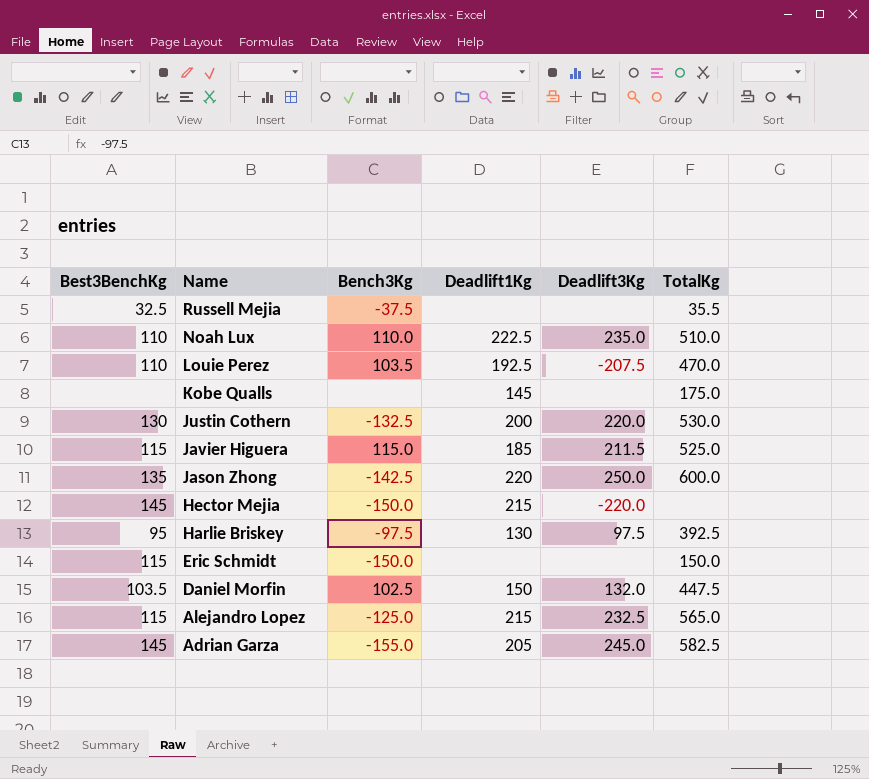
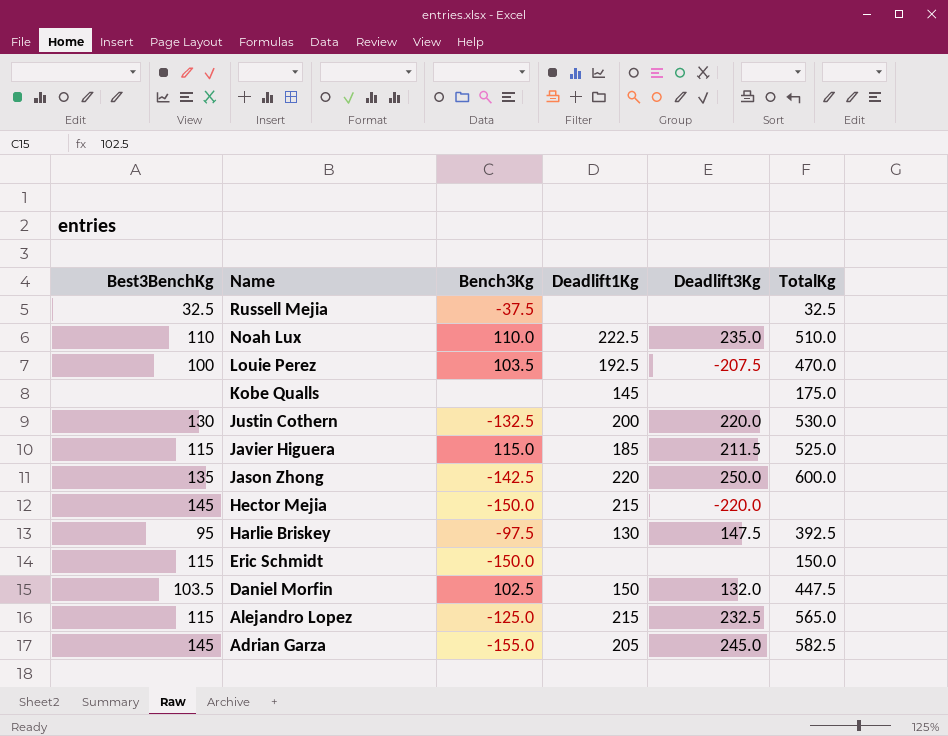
Russell Mejia | TotalKg: 35.5 -> 32.5
Louie Perez | Best3BenchKg: 110 -> 100
Harlie Briskey | Deadlift3Kg: 97.5 -> 147.5

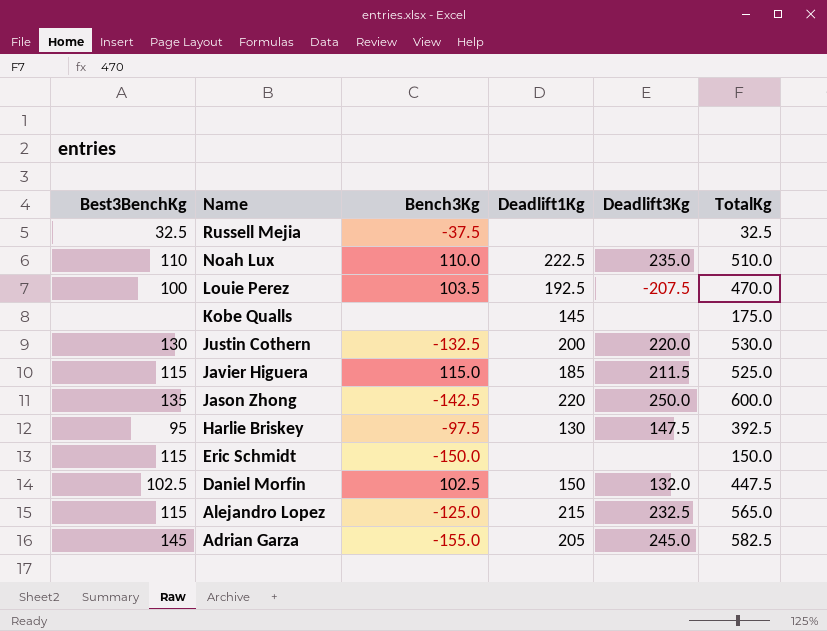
row Hector Mejia: 145 | -150.0 | 215 | -220.0 | none -> none
Daniel Morfin | Best3BenchKg: 103.5 -> 102.5

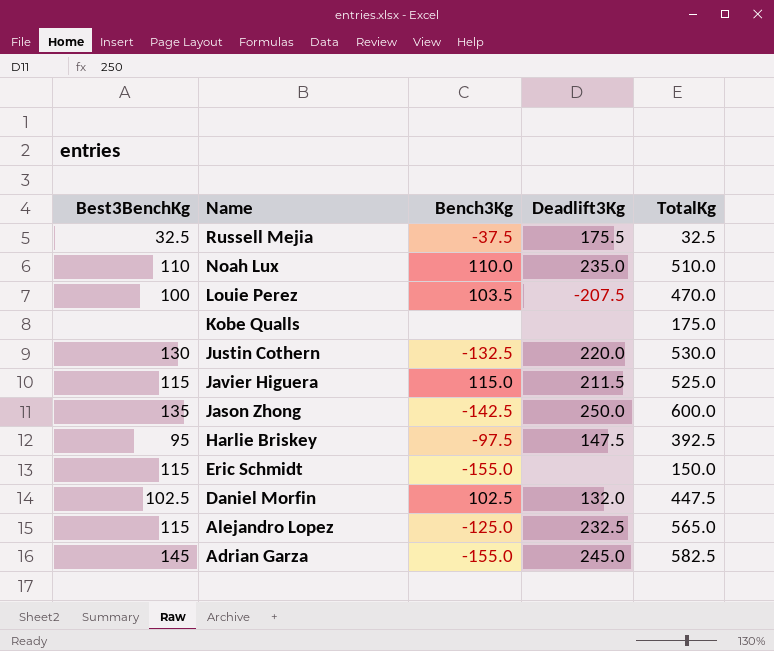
column Deadlift1Kg | position: 4 -> none
Russell Mejia | Deadlift3Kg: none -> 175.5
Eric Schmidt | Bench3Kg: -150.0 -> -155.0

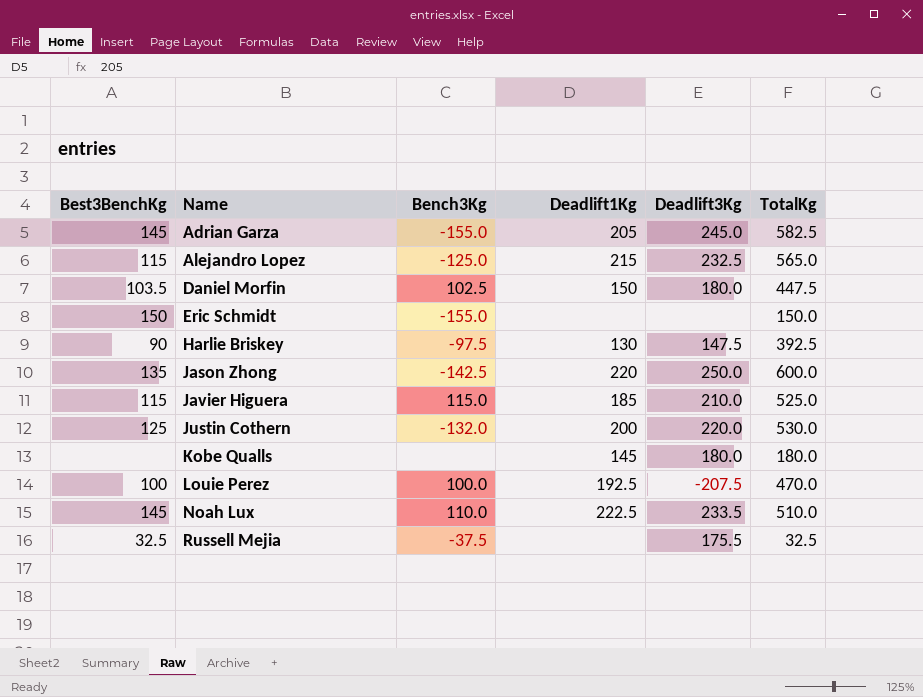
row order: Name descending -> Name ascending
column Deadlift1Kg | position: none -> 4
Daniel Morfin | Best3BenchKg: 102.5 -> 103.5
Daniel Morfin | Deadlift3Kg: 132.0 -> 180.0
Eric Schmidt | Best3BenchKg: 115 -> 150
Harlie Briskey | Best3BenchKg: 95 -> 90
Javier Higuera | Deadlift3Kg: 211.5 -> 210.0
Justin Cothern | Best3BenchKg: 130 -> 125
Justin Cothern | Bench3Kg: -132.5 -> -132.0
Kobe Qualls | Deadlift3Kg: none -> 180.0
Kobe Qualls | TotalKg: 175.0 -> 180.0
Louie Perez | Bench3Kg: 103.5 -> 100.0
Noah Lux | Best3BenchKg: 110 -> 145
Noah Lux | Deadlift3Kg: 235.0 -> 233.5

